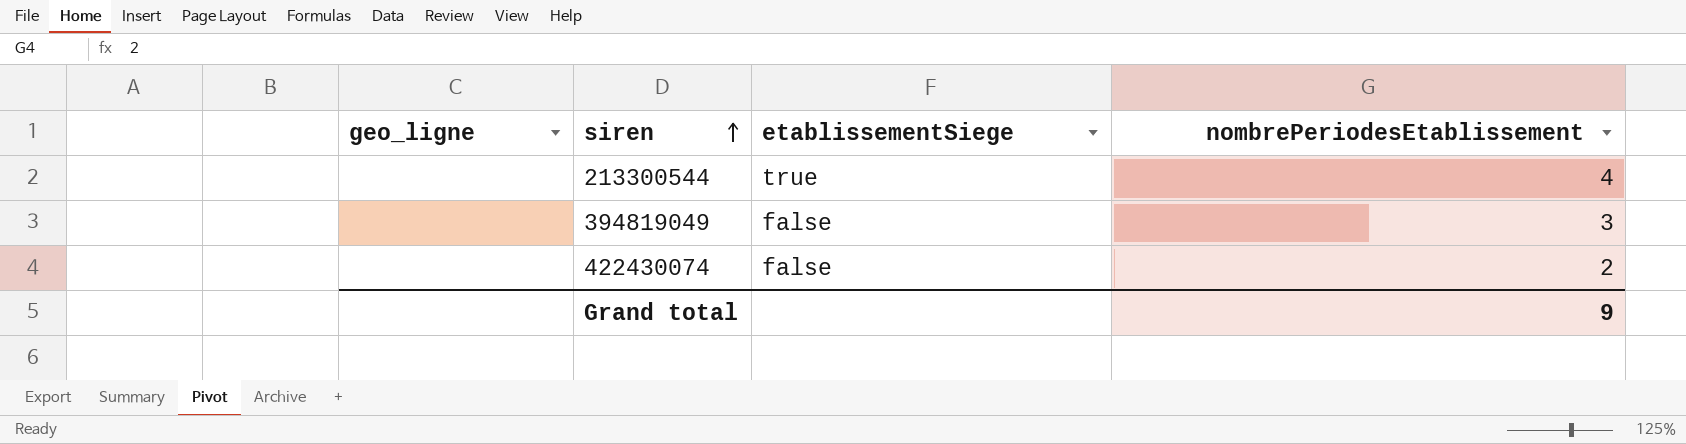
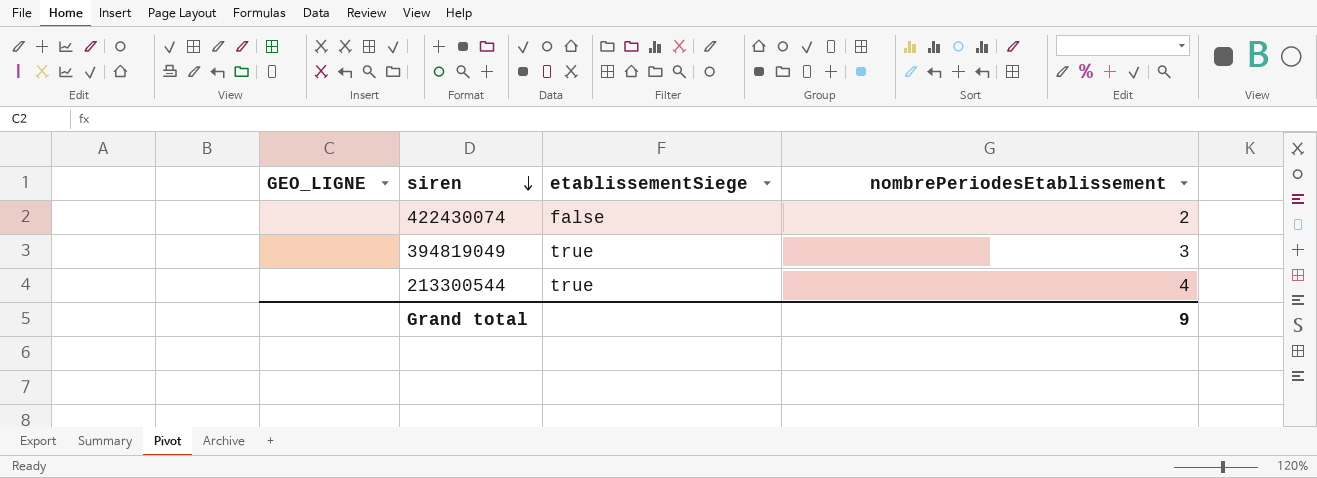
row order: siren ascending -> siren descending
column name: geo_ligne -> GEO_LIGNE
394819049 | etablissementSiege: false -> true

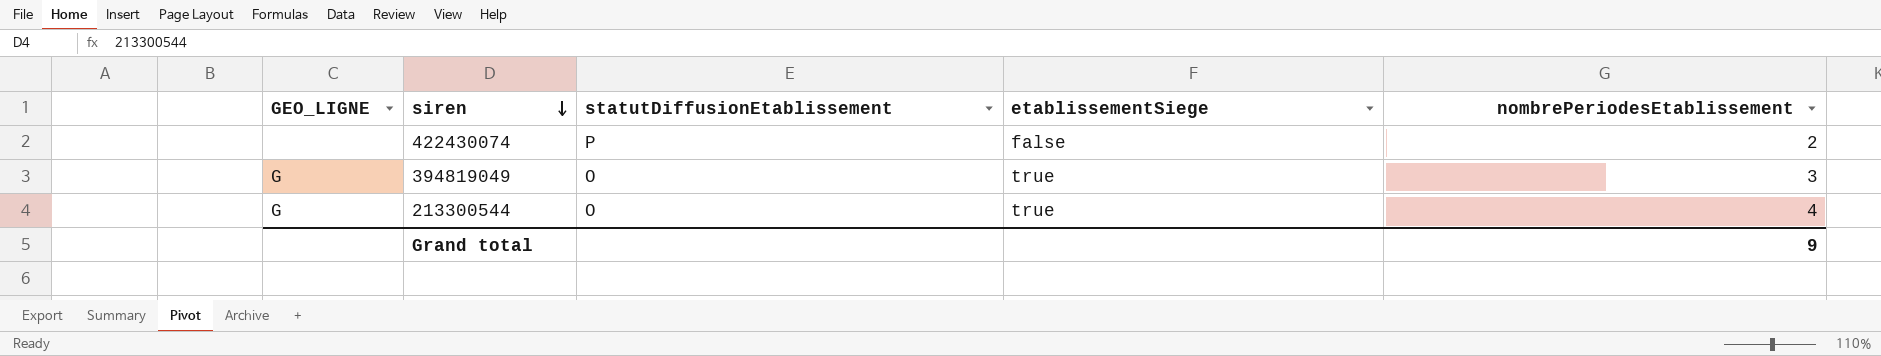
column statutDiffusionEtablissement | position: none -> 3
394819049 | GEO_LIGNE: none -> G
213300544 | GEO_LIGNE: none -> G

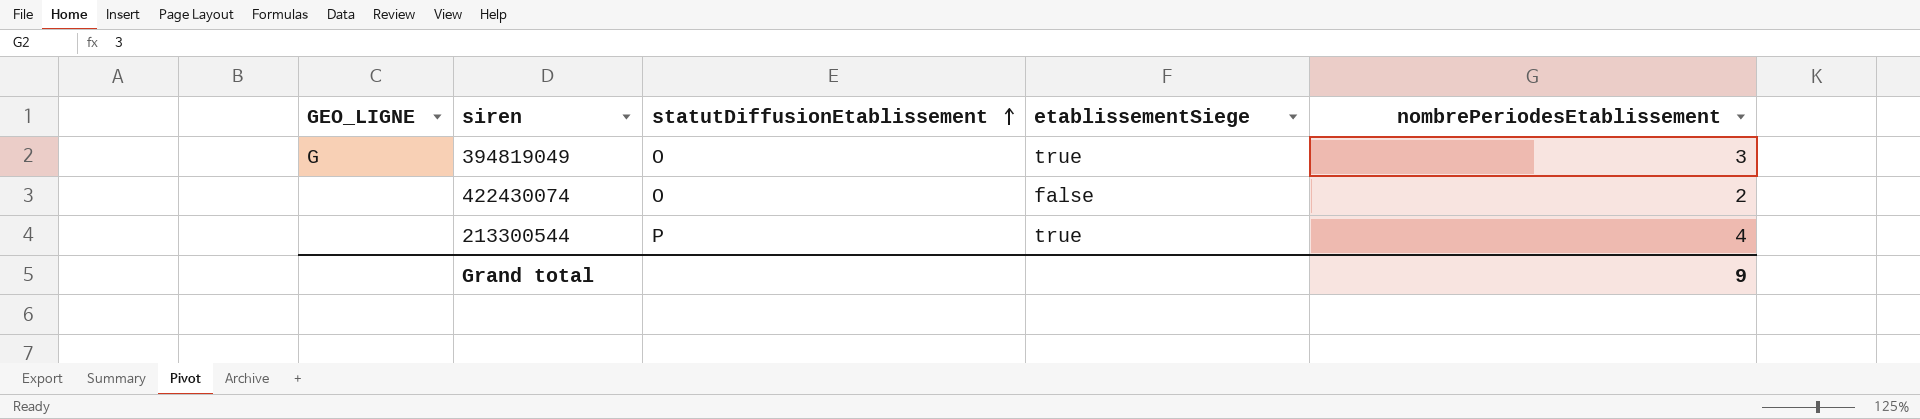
row order: siren descending -> statutDiffusionEtablissement ascending
422430074 | statutDiffusionEtablissement: P -> O
213300544 | GEO_LIGNE: G -> none
213300544 | statutDiffusionEtablissement: O -> P

